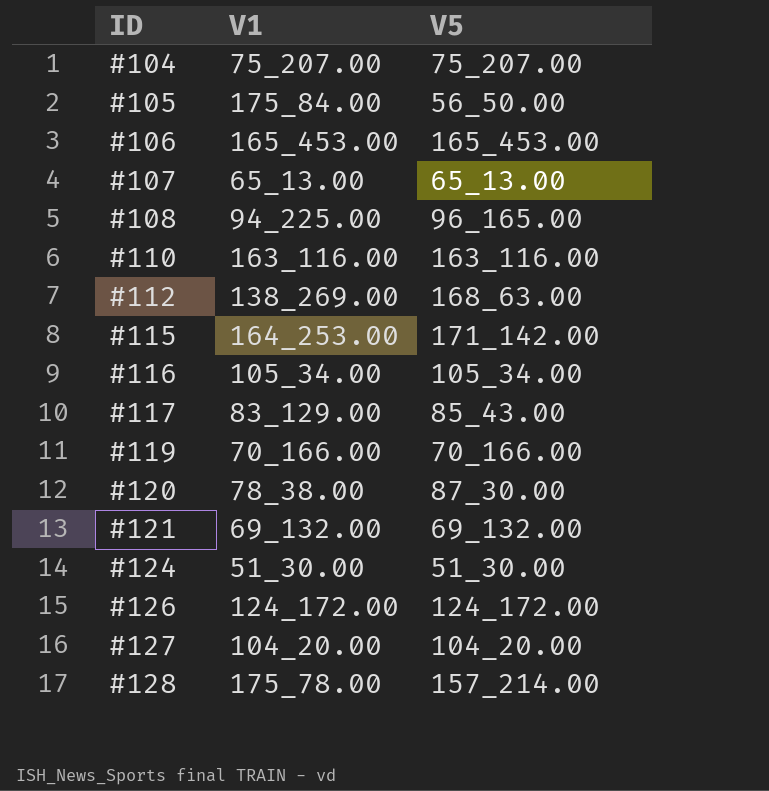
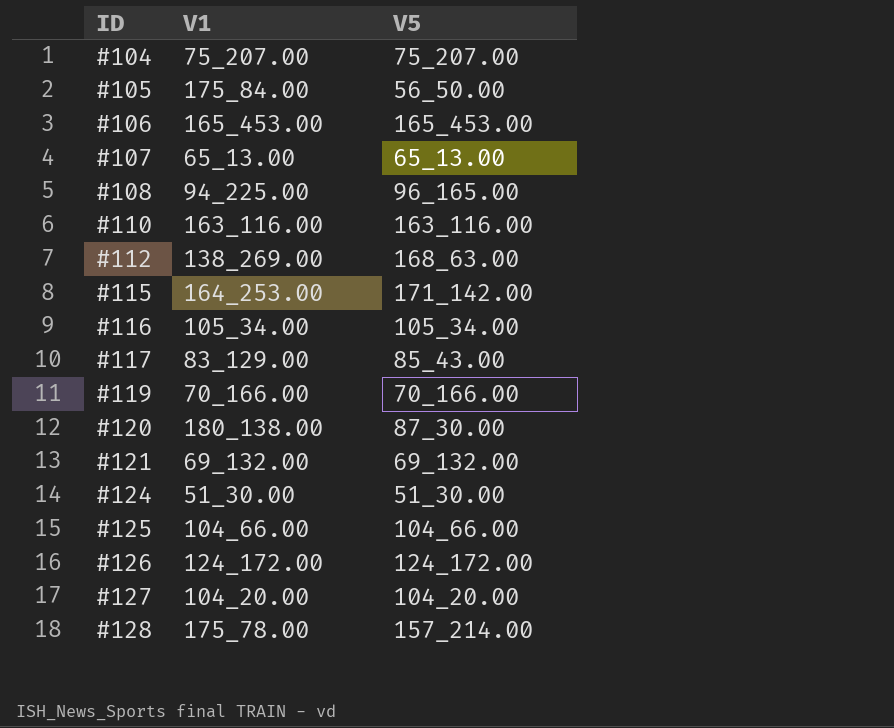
#120 | V1: 78_38.00 -> 180_138.00
row #125: none -> 104_66.00 | 104_66.00

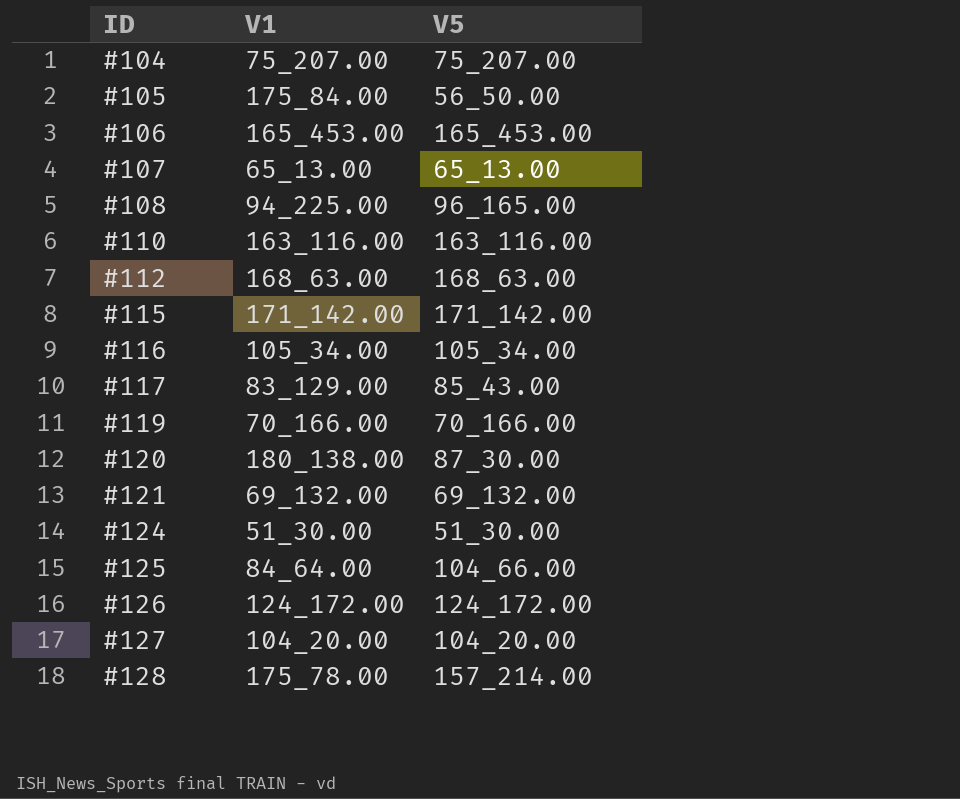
#112 | V1: 138_269.00 -> 168_63.00
#115 | V1: 164_253.00 -> 171_142.00
#125 | V1: 104_66.00 -> 84_64.00

